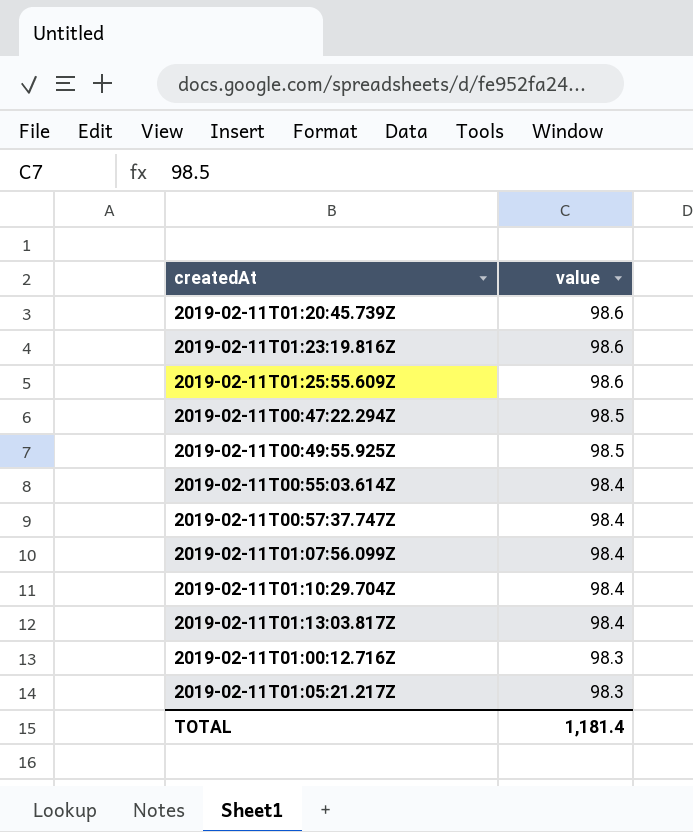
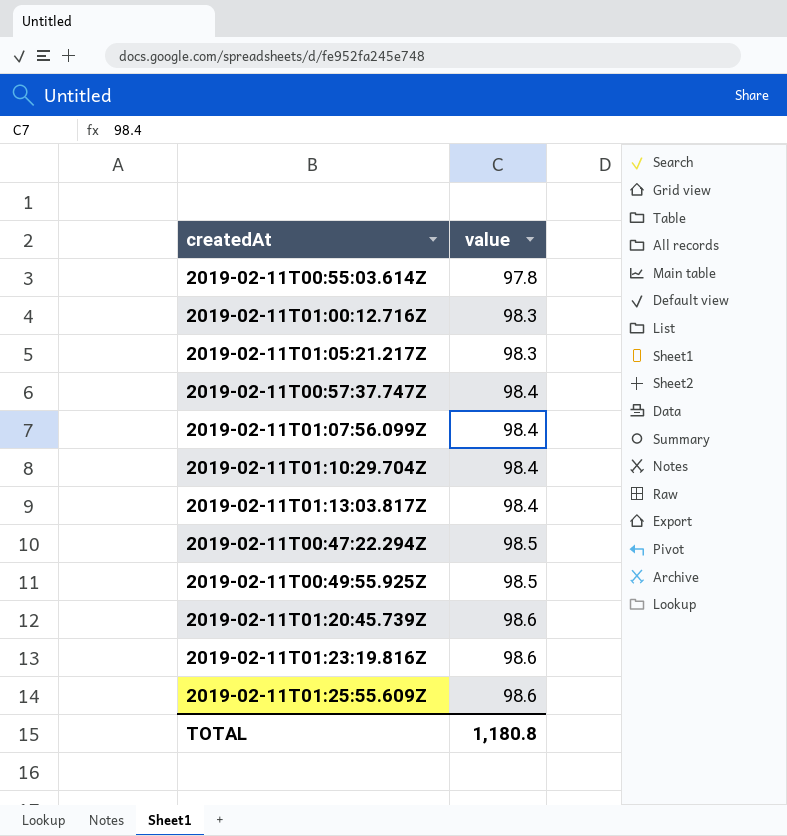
row order: value descending -> value ascending
2019-02-11T00:55:03.614Z | value: 98.4 -> 97.8
TOTAL | value: 1,181.4 -> 1,180.8

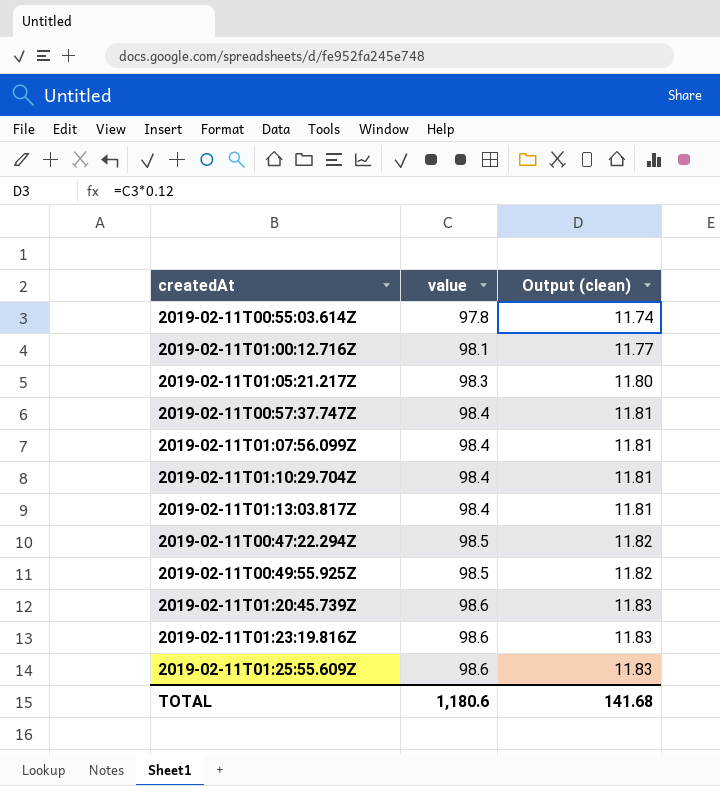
column Output (clean) | formula: none -> [value] * 0.12
2019-02-11T01:00:12.716Z | value: 98.3 -> 98.1
TOTAL | value: 1,180.8 -> 1,180.6

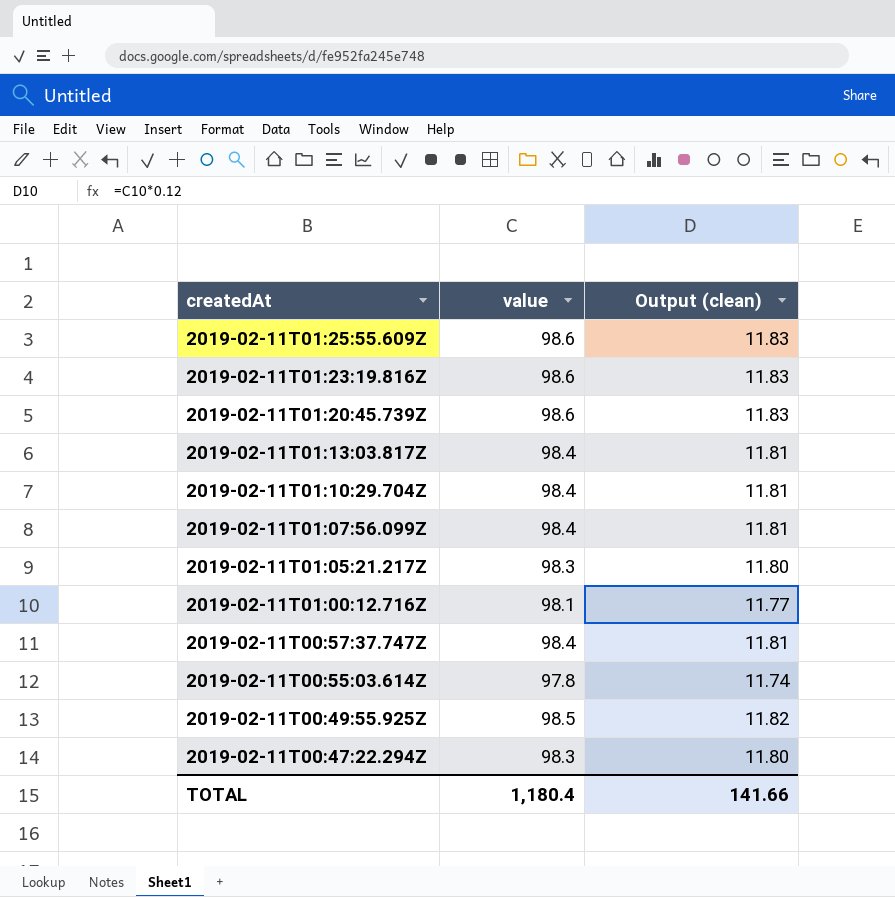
row order: value ascending -> createdAt descending
2019-02-11T00:47:22.294Z | value: 98.5 -> 98.3
2019-02-11T00:47:22.294Z | Output (clean): 11.82 -> 11.80
TOTAL | value: 1,180.6 -> 1,180.4
TOTAL | Output (clean): 141.68 -> 141.66

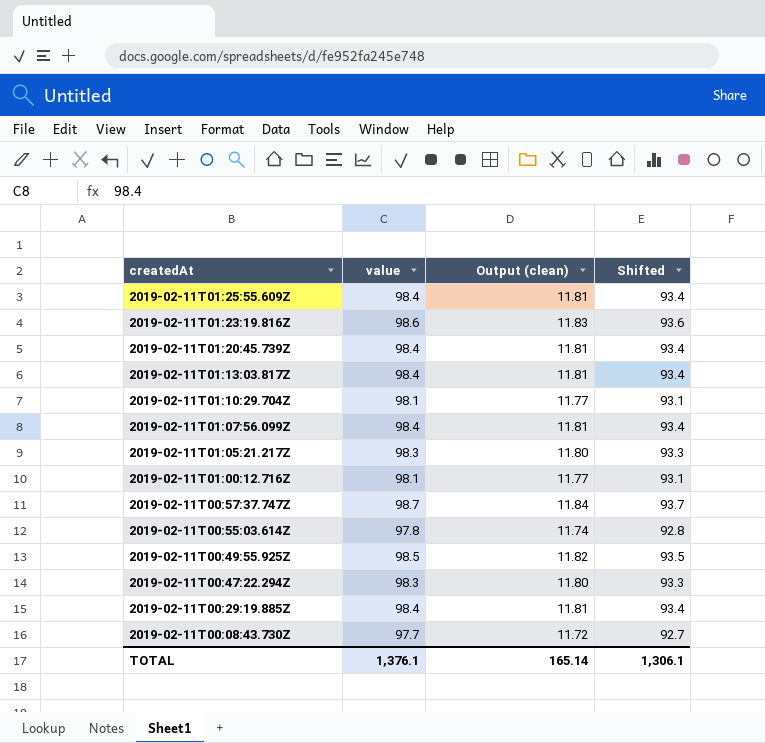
column Shifted | formula: none -> [value] - 5
2019-02-11T01:25:55.609Z | value: 98.6 -> 98.4
2019-02-11T01:25:55.609Z | Output (clean): 11.83 -> 11.81
2019-02-11T01:20:45.739Z | value: 98.6 -> 98.4
2019-02-11T01:20:45.739Z | Output (clean): 11.83 -> 11.81
2019-02-11T01:10:29.704Z | value: 98.4 -> 98.1
2019-02-11T01:10:29.704Z | Output (clean): 11.81 -> 11.77
2019-02-11T00:57:37.747Z | value: 98.4 -> 98.7
2019-02-11T00:57:37.747Z | Output (clean): 11.81 -> 11.84
row 2019-02-11T00:29:19.885Z: none -> 98.4 | 11.81 | 93.4
row 2019-02-11T00:08:43.730Z: none -> 97.7 | 11.72 | 92.7
TOTAL | value: 1,180.4 -> 1,376.1
TOTAL | Output (clean): 141.66 -> 165.14

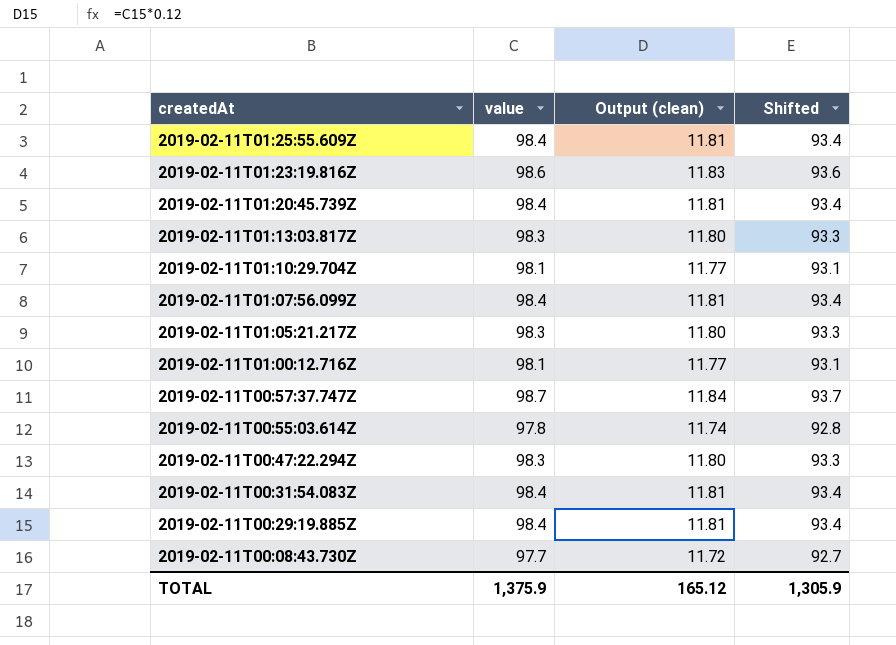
row 2019-02-11T00:49:55.925Z: 98.5 | 11.82 | 93.5 -> none
2019-02-11T01:13:03.817Z | value: 98.4 -> 98.3
2019-02-11T01:13:03.817Z | Output (clean): 11.81 -> 11.80
2019-02-11T01:13:03.817Z | Shifted: 93.4 -> 93.3
row 2019-02-11T00:31:54.083Z: none -> 98.4 | 11.81 | 93.4
TOTAL | value: 1,376.1 -> 1,375.9
TOTAL | Output (clean): 165.14 -> 165.12
TOTAL | Shifted: 1,306.1 -> 1,305.9

